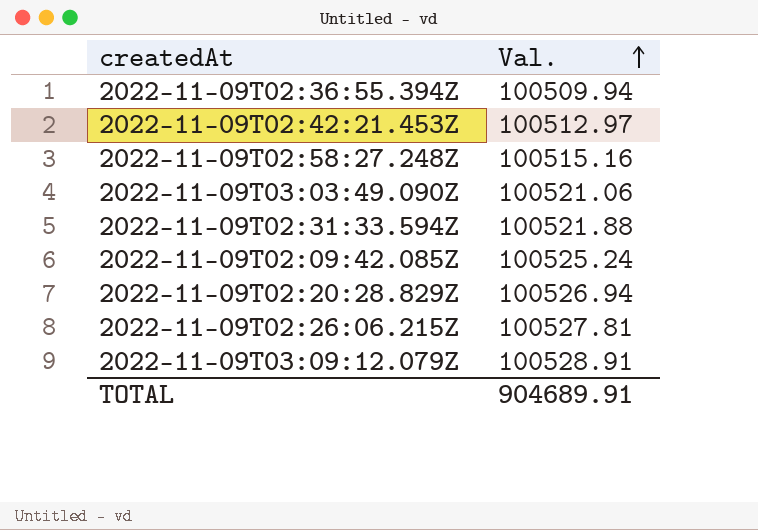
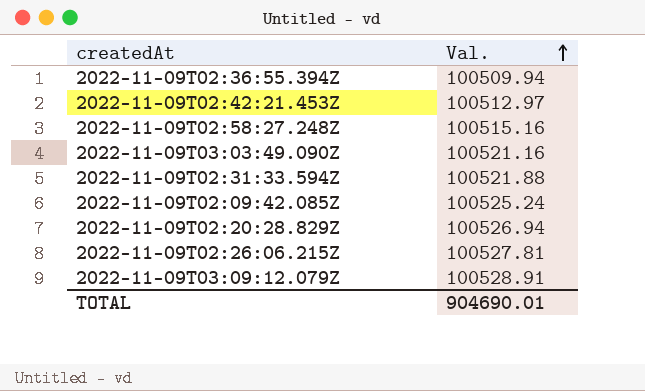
2022-11-09T03:03:49.090Z | Val.: 100521.06 -> 100521.16
TOTAL | Val.: 904689.91 -> 904690.01

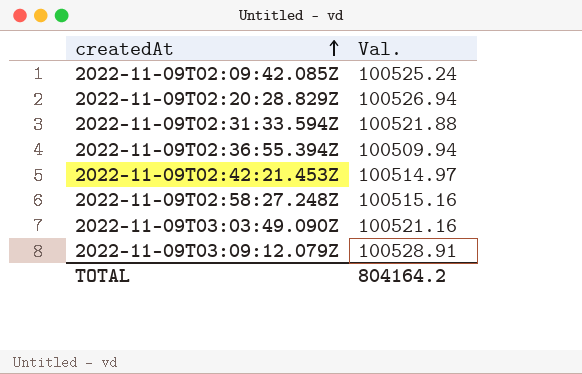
row order: Val. ascending -> createdAt ascending
row 2022-11-09T02:26:06.215Z: 100527.81 -> none
2022-11-09T02:42:21.453Z | Val.: 100512.97 -> 100514.97
TOTAL | Val.: 904690.01 -> 804164.2

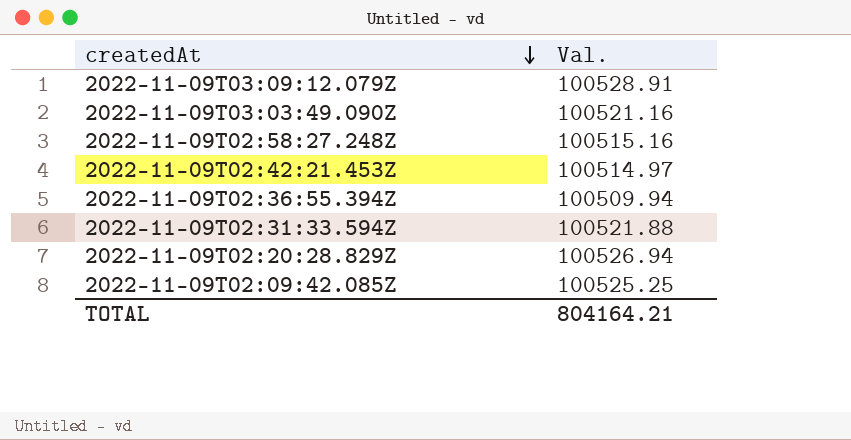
row order: createdAt ascending -> createdAt descending
2022-11-09T02:09:42.085Z | Val.: 100525.24 -> 100525.25
TOTAL | Val.: 804164.2 -> 804164.21

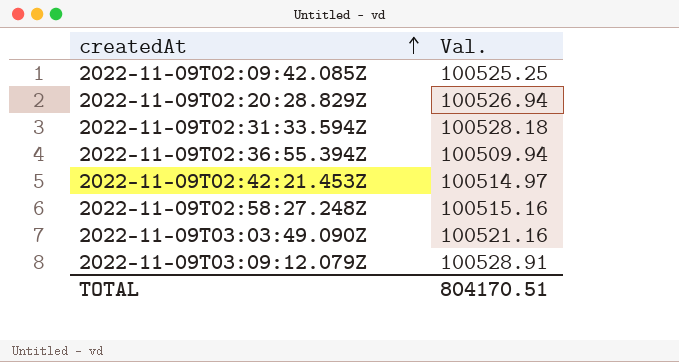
row order: createdAt descending -> createdAt ascending
2022-11-09T02:31:33.594Z | Val.: 100521.88 -> 100528.18
TOTAL | Val.: 804164.21 -> 804170.51

